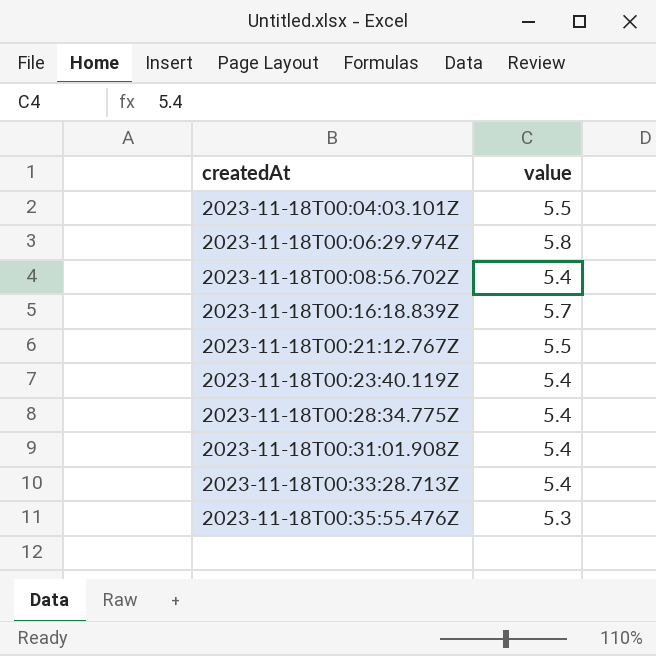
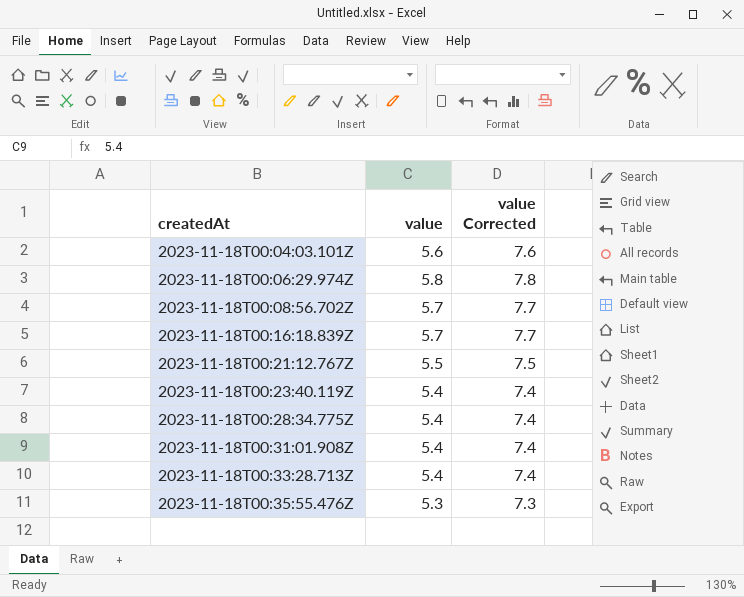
column value Corrected | formula: none -> [value] + 2
2023-11-18T00:04:03.101Z | value: 5.5 -> 5.6
2023-11-18T00:08:56.702Z | value: 5.4 -> 5.7

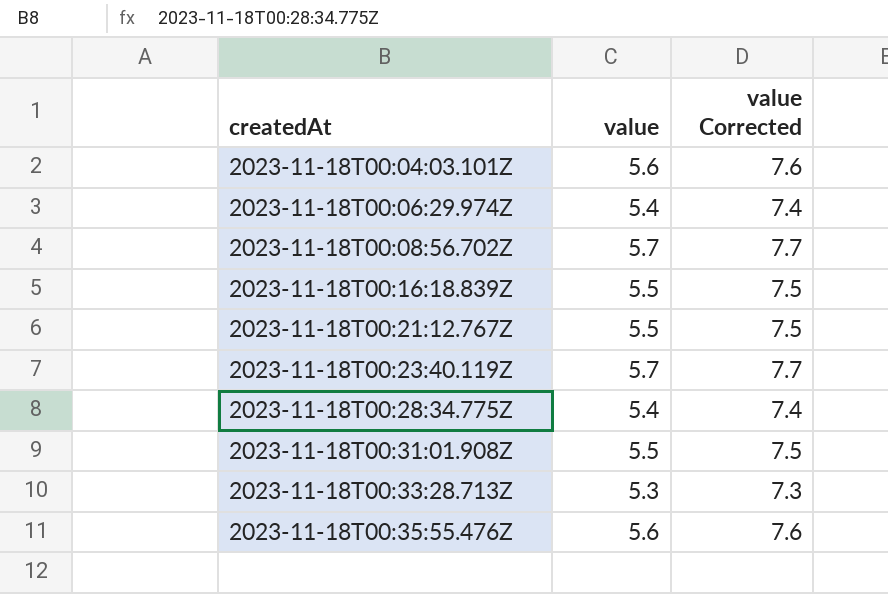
2023-11-18T00:06:29.974Z | value: 5.8 -> 5.4
2023-11-18T00:06:29.974Z | value Corrected: 7.8 -> 7.4
2023-11-18T00:16:18.839Z | value: 5.7 -> 5.5
2023-11-18T00:16:18.839Z | value Corrected: 7.7 -> 7.5
2023-11-18T00:23:40.119Z | value: 5.4 -> 5.7
2023-11-18T00:23:40.119Z | value Corrected: 7.4 -> 7.7
2023-11-18T00:31:01.908Z | value: 5.4 -> 5.5
2023-11-18T00:31:01.908Z | value Corrected: 7.4 -> 7.5
2023-11-18T00:33:28.713Z | value: 5.4 -> 5.3
2023-11-18T00:33:28.713Z | value Corrected: 7.4 -> 7.3
2023-11-18T00:35:55.476Z | value: 5.3 -> 5.6
2023-11-18T00:35:55.476Z | value Corrected: 7.3 -> 7.6

